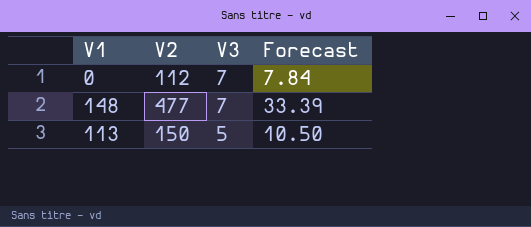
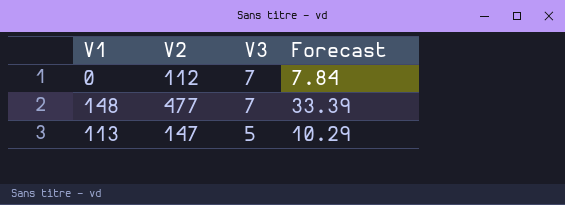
113 | V2: 150 -> 147
113 | Forecast: 10.50 -> 10.29

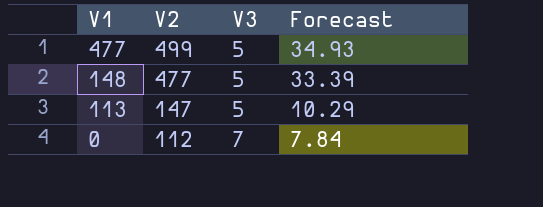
row order: V3 descending -> V1 descending
row 477: none -> 499 | 5 | 34.93
148 | V3: 7 -> 5

